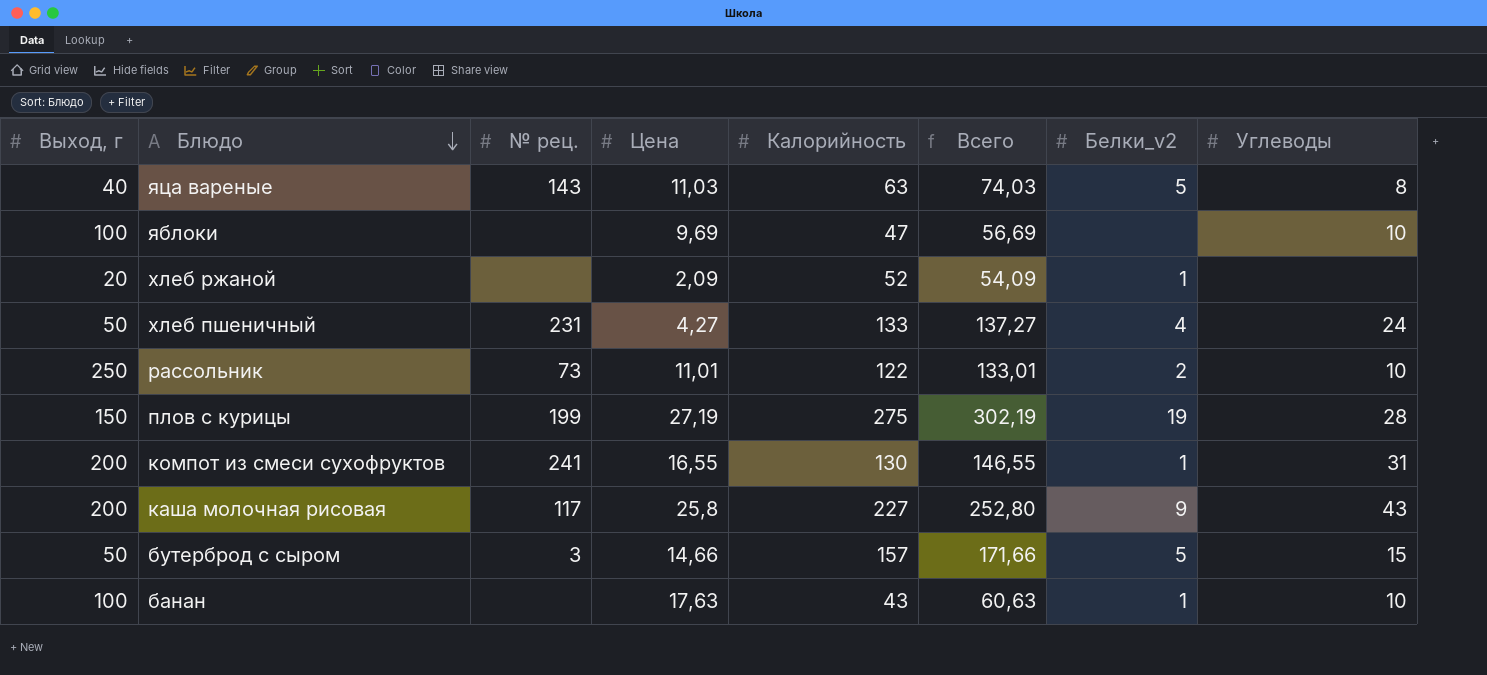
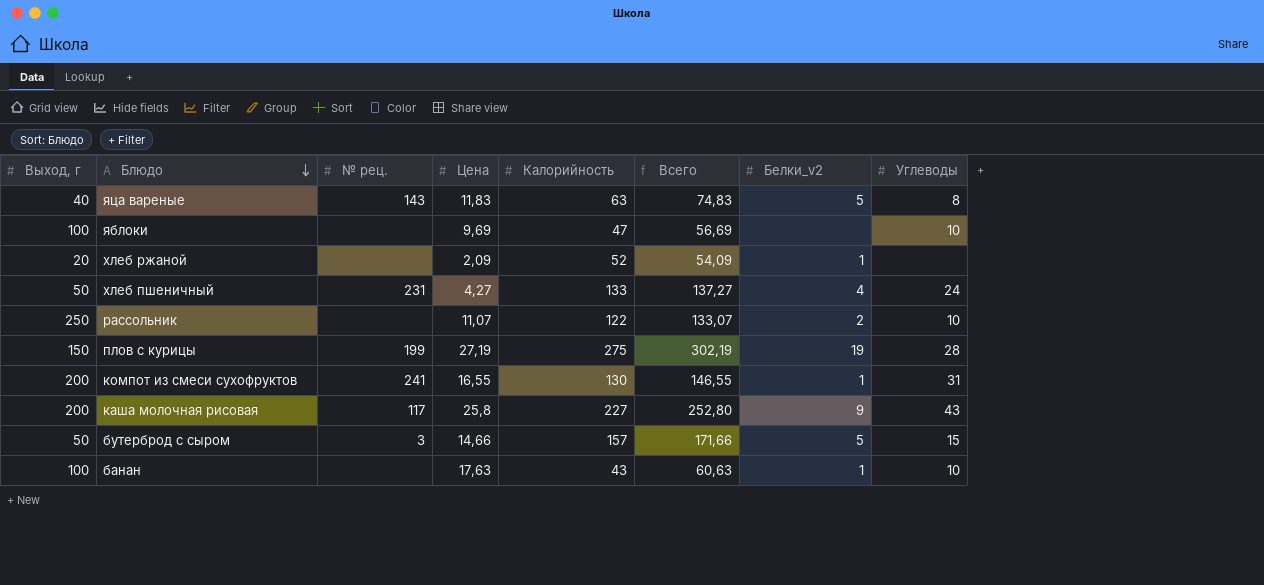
яца вареные | Цена: 11,03 -> 11,83
яца вареные | Всего: 74,03 -> 74,83
рассольник | № рец.: 73 -> none
рассольник | Цена: 11,01 -> 11,07
рассольник | Всего: 133,01 -> 133,07

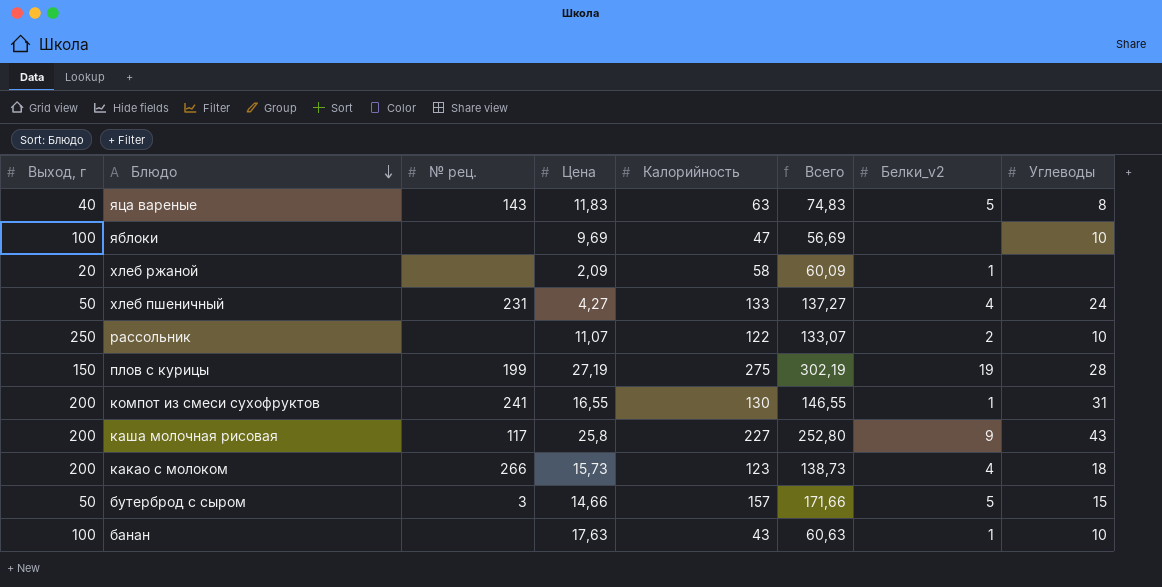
хлеб ржаной | Калорийность: 52 -> 58
хлеб ржаной | Всего: 54,09 -> 60,09
row какао с молоком: none -> 200 | 266 | 15,73 | 123 | 138,73 | 4 | 18

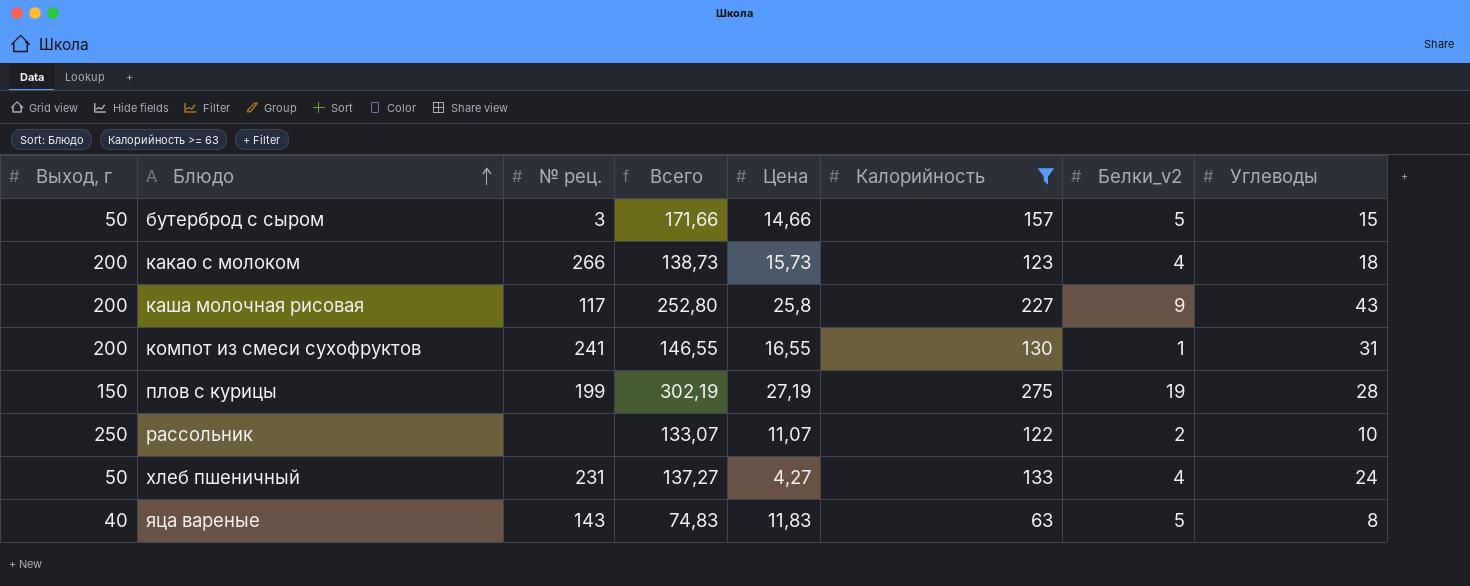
filter: none -> Калорийность >= 63
row order: Блюдо descending -> Блюдо ascending
column Всего | position: 6 -> 4

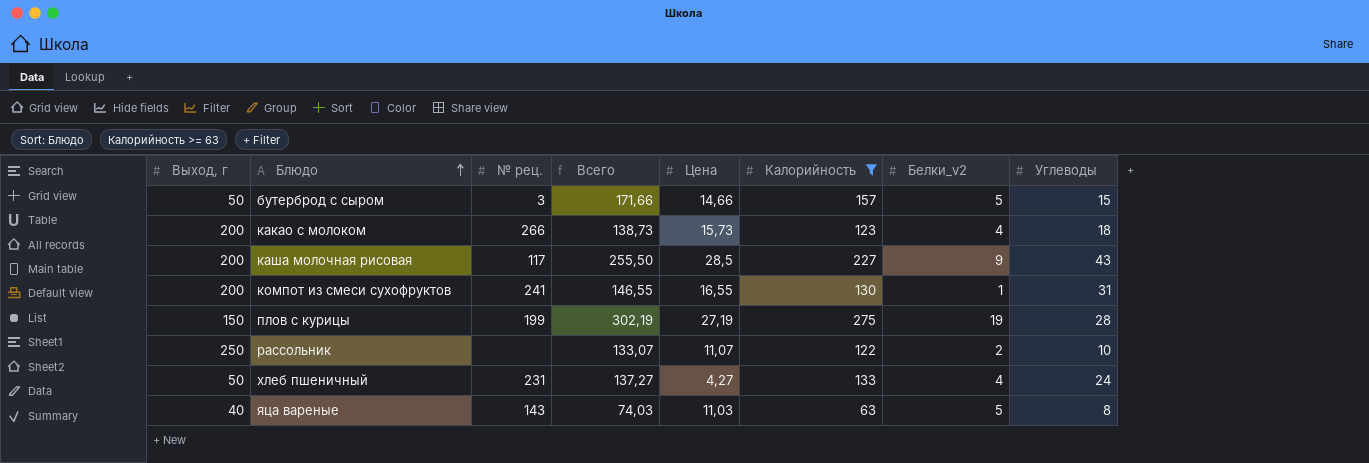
каша молочная рисовая | Всего: 252,80 -> 255,50
каша молочная рисовая | Цена: 25,8 -> 28,5
яца вареные | Всего: 74,83 -> 74,03
яца вареные | Цена: 11,83 -> 11,03

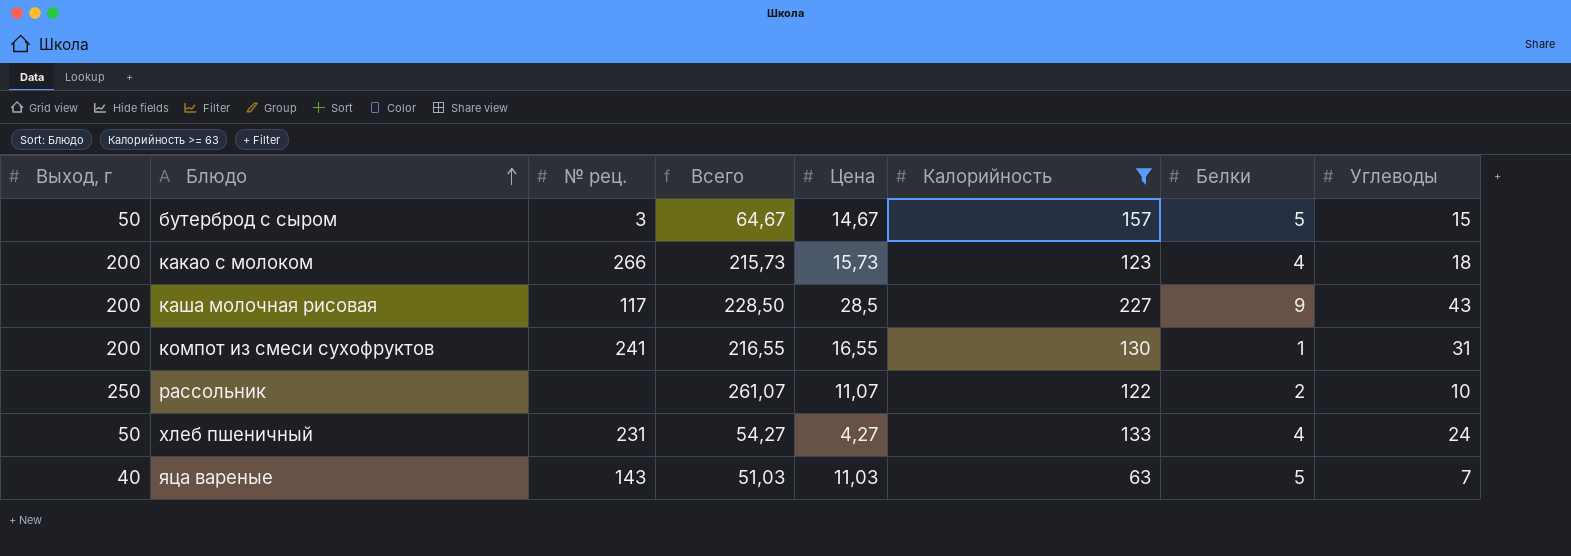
column Всего | formula: [Цена] + [Калорийность] -> [Выход, г] + [Цена]
column name: Белки_v2 -> Белки
row плов с курицы: 150 | 199 | 302,19 | 27,19 | 275 | 19 | 28 -> none
бутерброд с сыром | Цена: 14,66 -> 14,67
яца вареные | Углеводы: 8 -> 7

